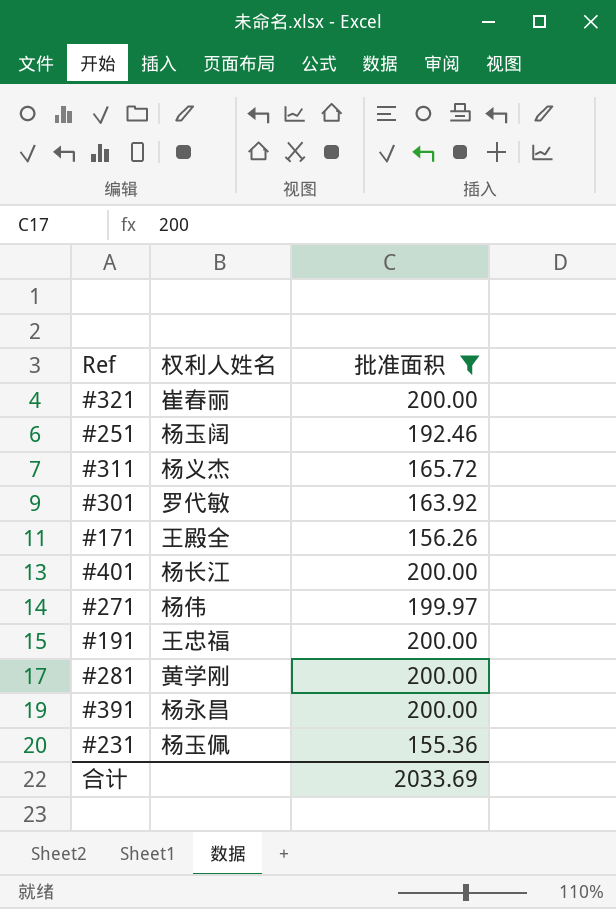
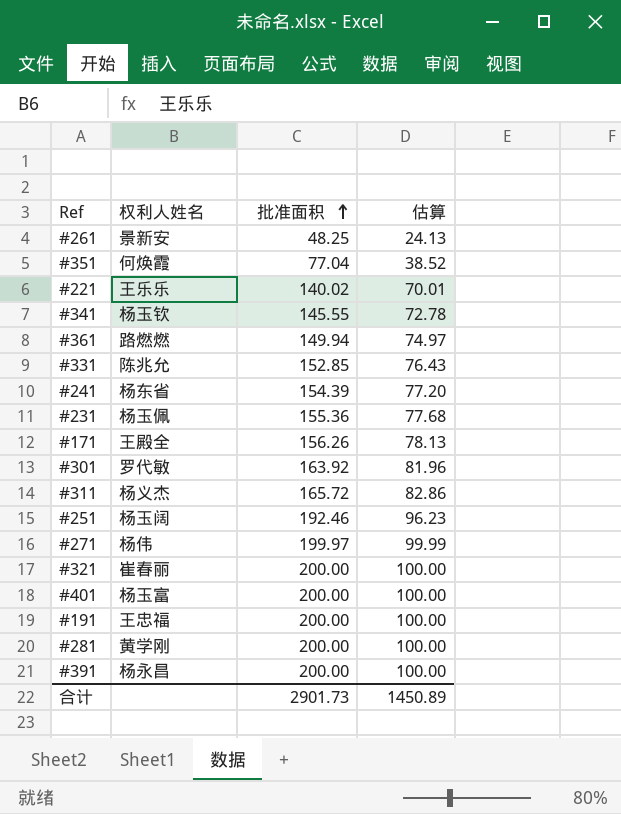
filter: 批准面积 >= 155.36 -> none
row order: none -> 批准面积 ascending
column 估算 | formula: none -> [批准面积] * 0.5
#401 | 权利人姓名: 杨长江 -> 杨玉富
合计 | 批准面积: 2033.69 -> 2901.73

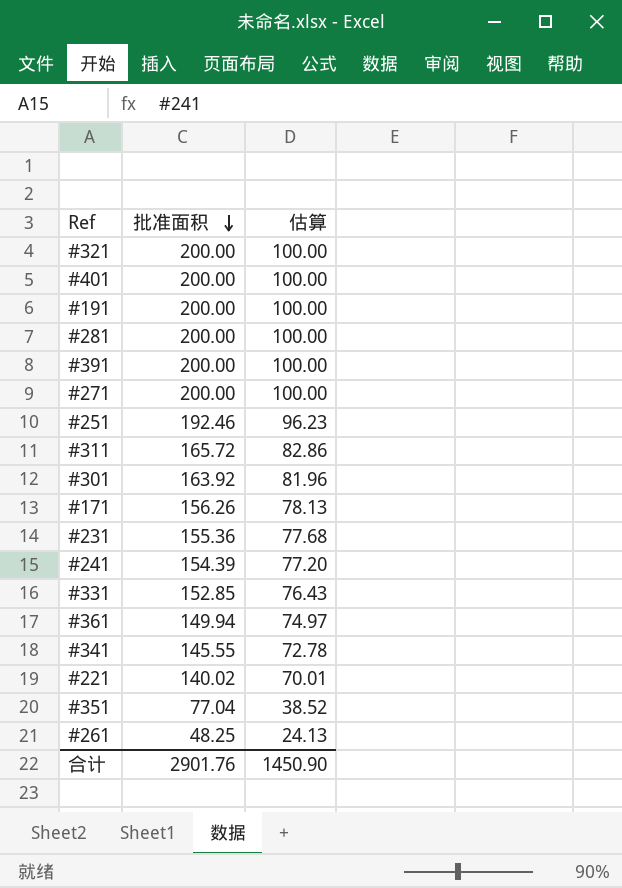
row order: 批准面积 ascending -> 批准面积 descending
column 权利人姓名 | position: 2 -> none
#271 | 批准面积: 199.97 -> 200.00
#271 | 估算: 99.99 -> 100.00
合计 | 批准面积: 2901.73 -> 2901.76
合计 | 估算: 1450.89 -> 1450.90

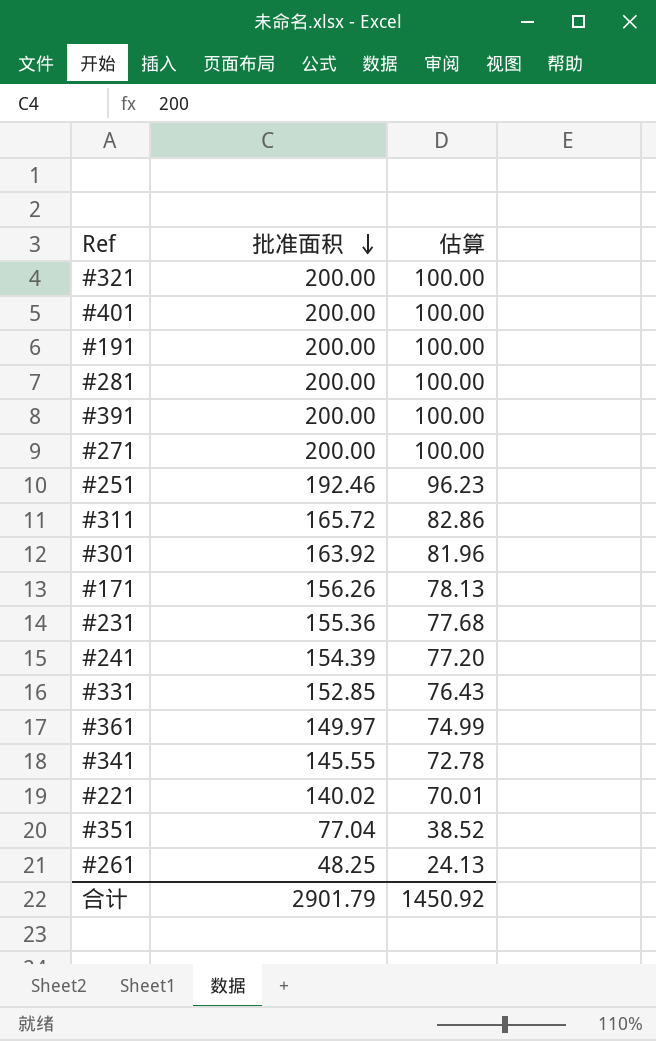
#361 | 批准面积: 149.94 -> 149.97
#361 | 估算: 74.97 -> 74.99
合计 | 批准面积: 2901.76 -> 2901.79
合计 | 估算: 1450.90 -> 1450.92

